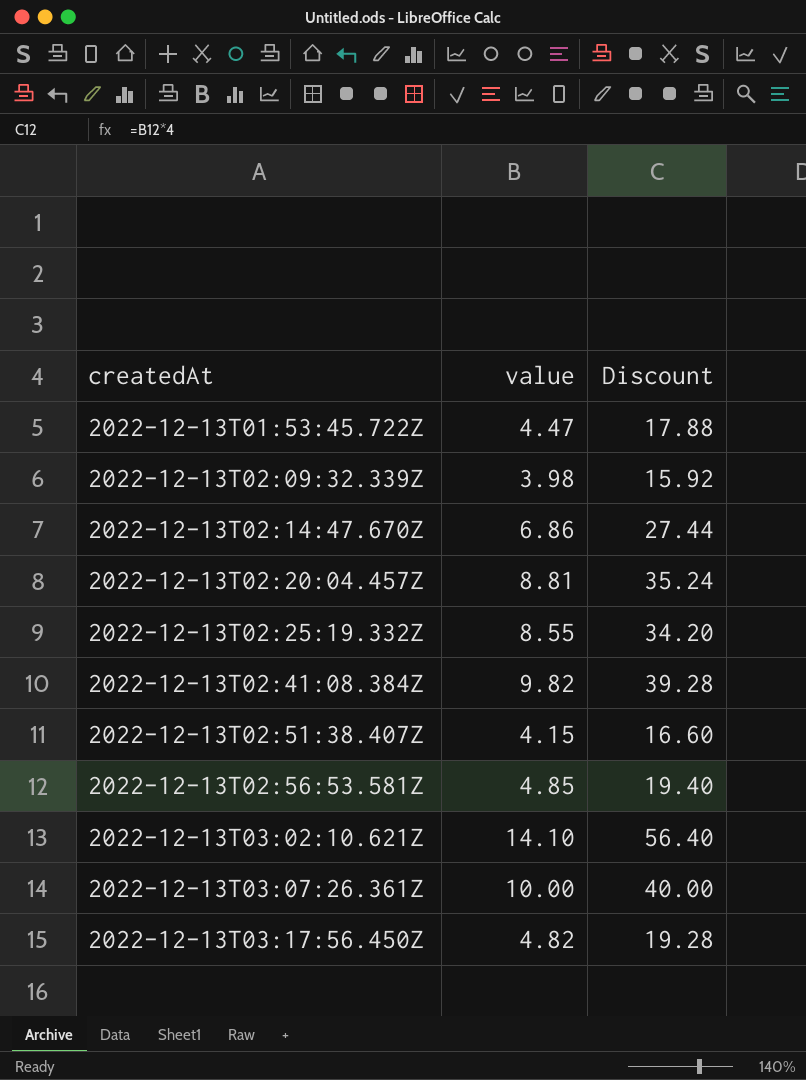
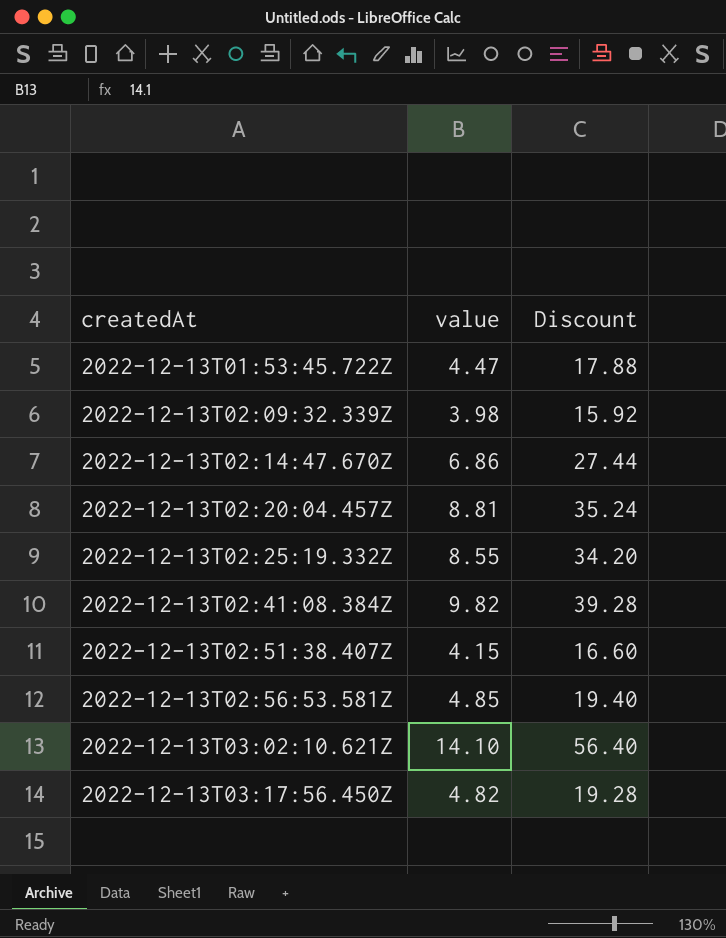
row 2022-12-13T03:07:26.361Z: 10.00 | 40.00 -> none

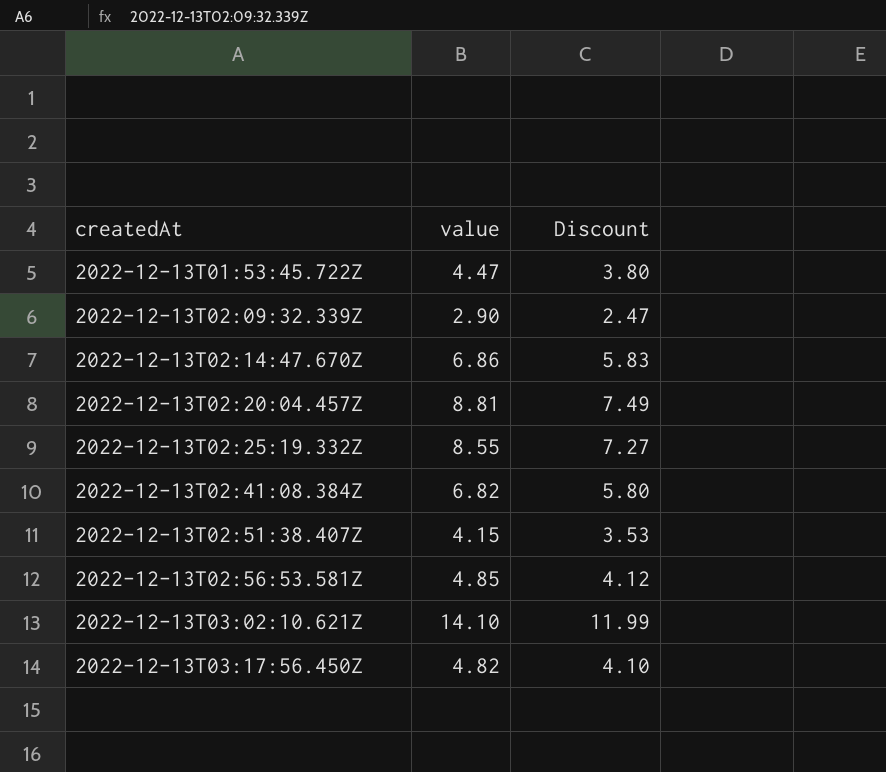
column Discount | formula: [value] * 4 -> [value] * 0.85
2022-12-13T02:09:32.339Z | value: 3.98 -> 2.90
2022-12-13T02:41:08.384Z | value: 9.82 -> 6.82

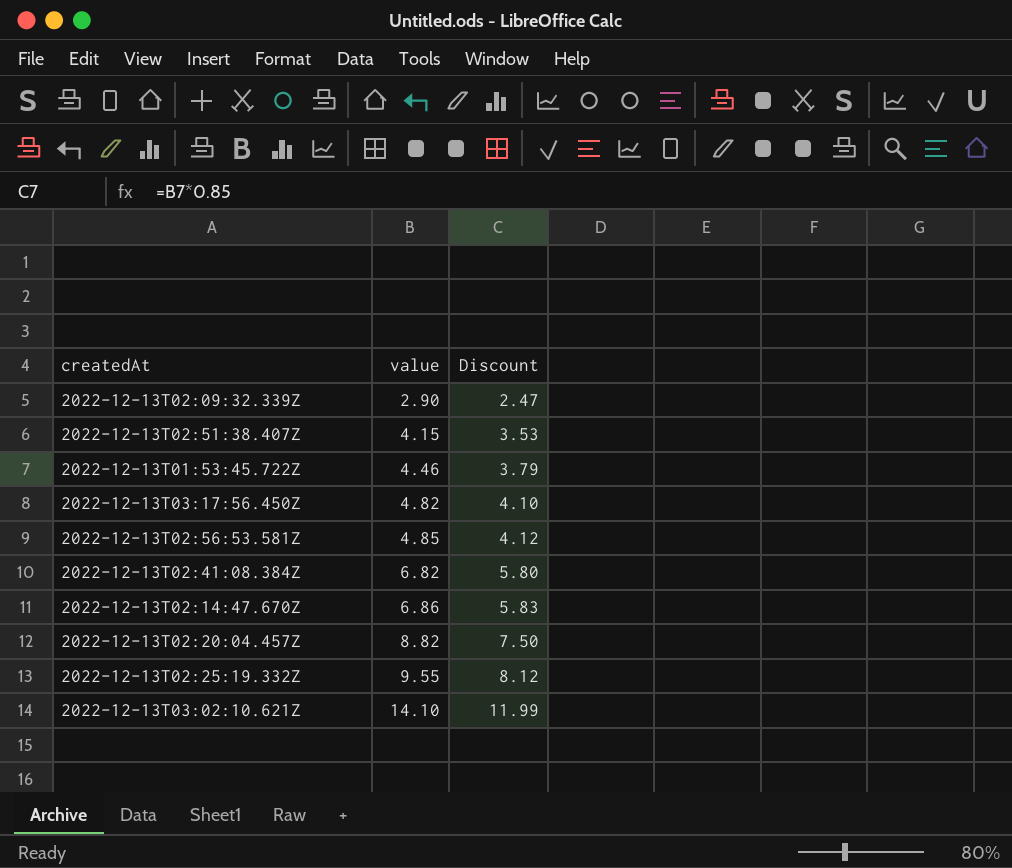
row order: createdAt ascending -> value ascending
2022-12-13T01:53:45.722Z | value: 4.47 -> 4.46
2022-12-13T01:53:45.722Z | Discount: 3.80 -> 3.79
2022-12-13T02:20:04.457Z | value: 8.81 -> 8.82
2022-12-13T02:20:04.457Z | Discount: 7.49 -> 7.50
2022-12-13T02:25:19.332Z | value: 8.55 -> 9.55
2022-12-13T02:25:19.332Z | Discount: 7.27 -> 8.12

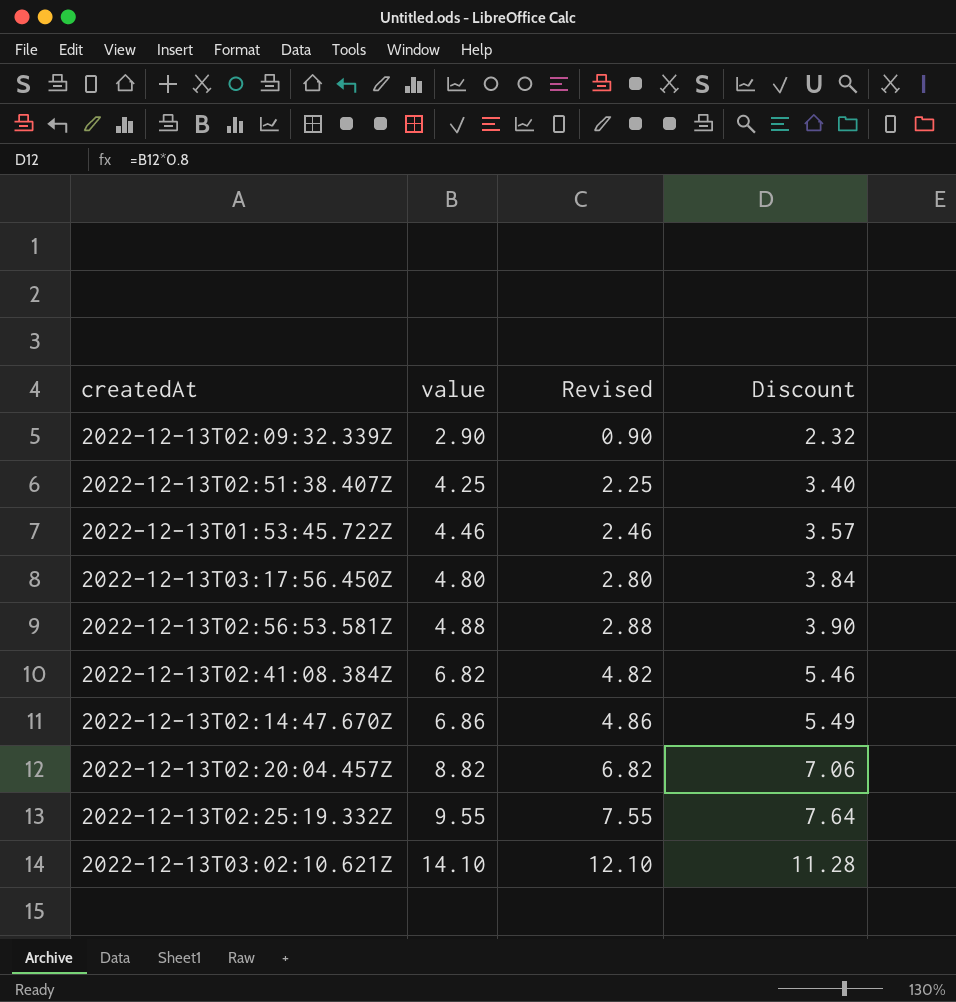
column Revised | formula: none -> [value] - 2
column Discount | formula: [value] * 0.85 -> [value] * 0.8
2022-12-13T02:51:38.407Z | value: 4.15 -> 4.25
2022-12-13T03:17:56.450Z | value: 4.82 -> 4.80
2022-12-13T02:56:53.581Z | value: 4.85 -> 4.88

